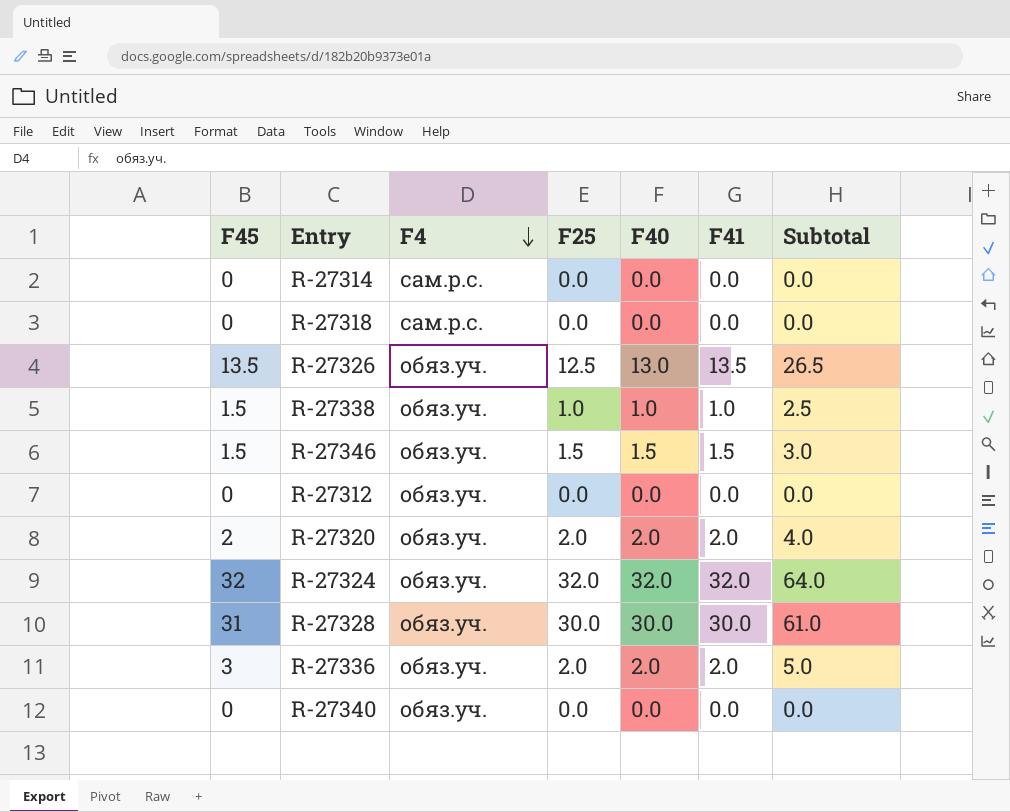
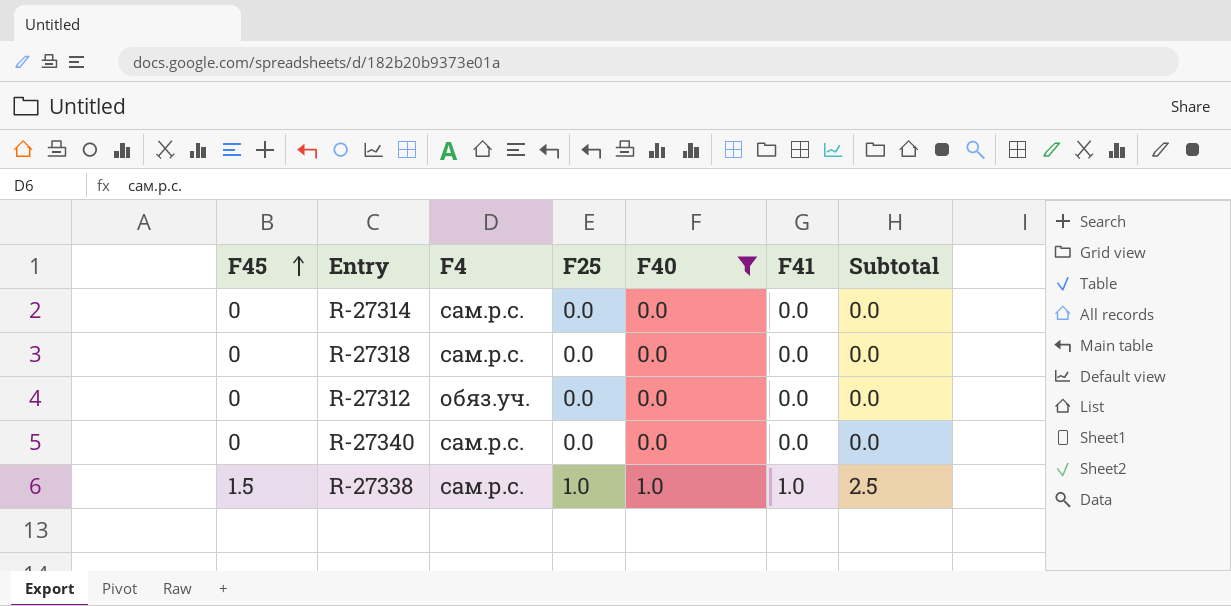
filter: none -> F40 <= 1.0
row order: F4 descending -> F45 ascending
R-27340 | F4: обяз.уч. -> сам.р.с.
R-27338 | F4: обяз.уч. -> сам.р.с.

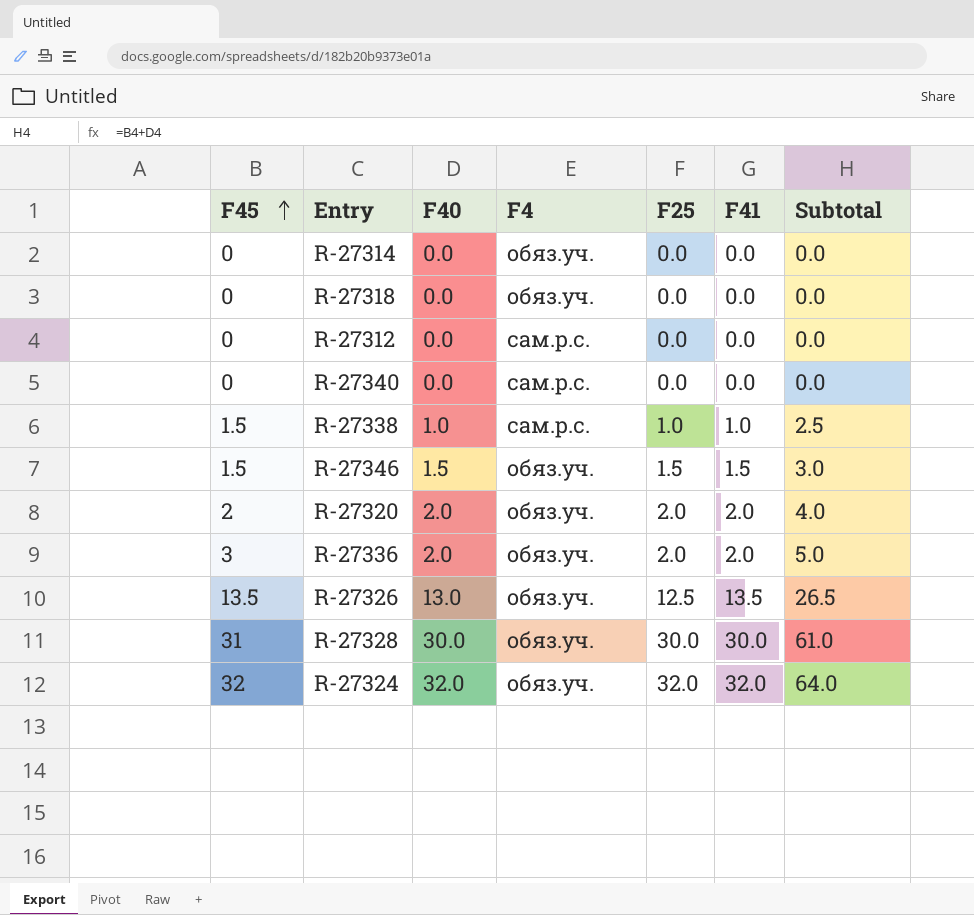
filter: F40 <= 1.0 -> none
column F40 | position: 5 -> 3
R-27314 | F4: сам.р.с. -> обяз.уч.
R-27318 | F4: сам.р.с. -> обяз.уч.
R-27312 | F4: обяз.уч. -> сам.р.с.

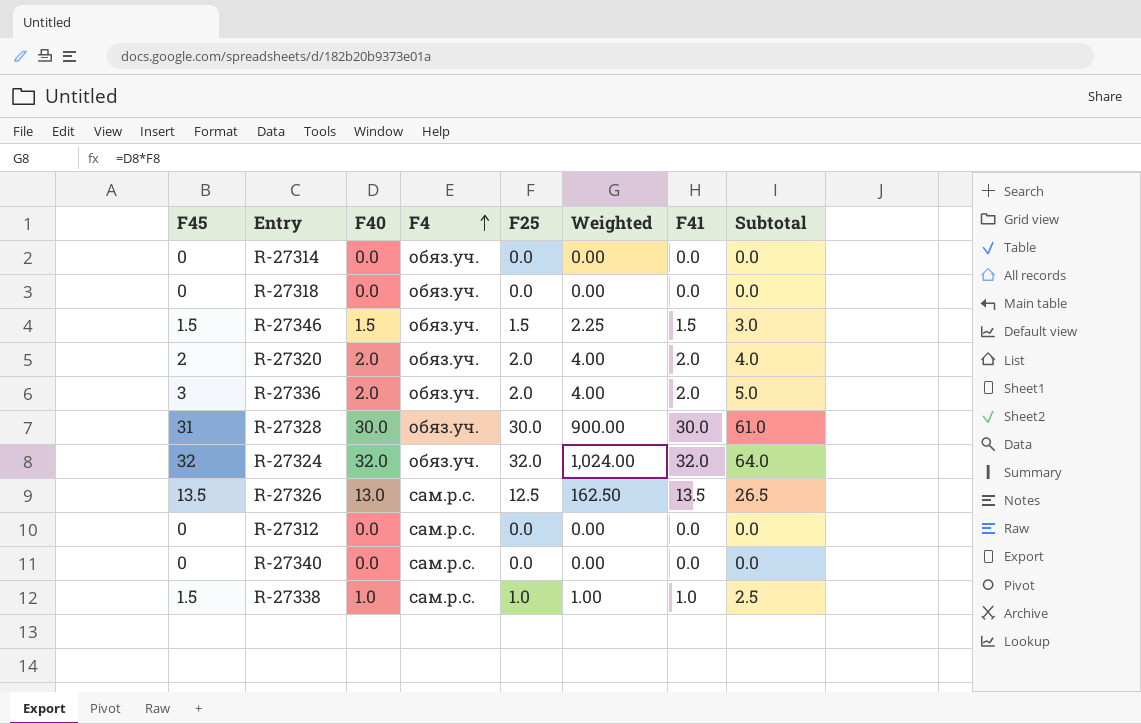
row order: F45 ascending -> F4 ascending
column Weighted | formula: none -> [F40] * [F25]
R-27326 | F4: обяз.уч. -> сам.р.с.

